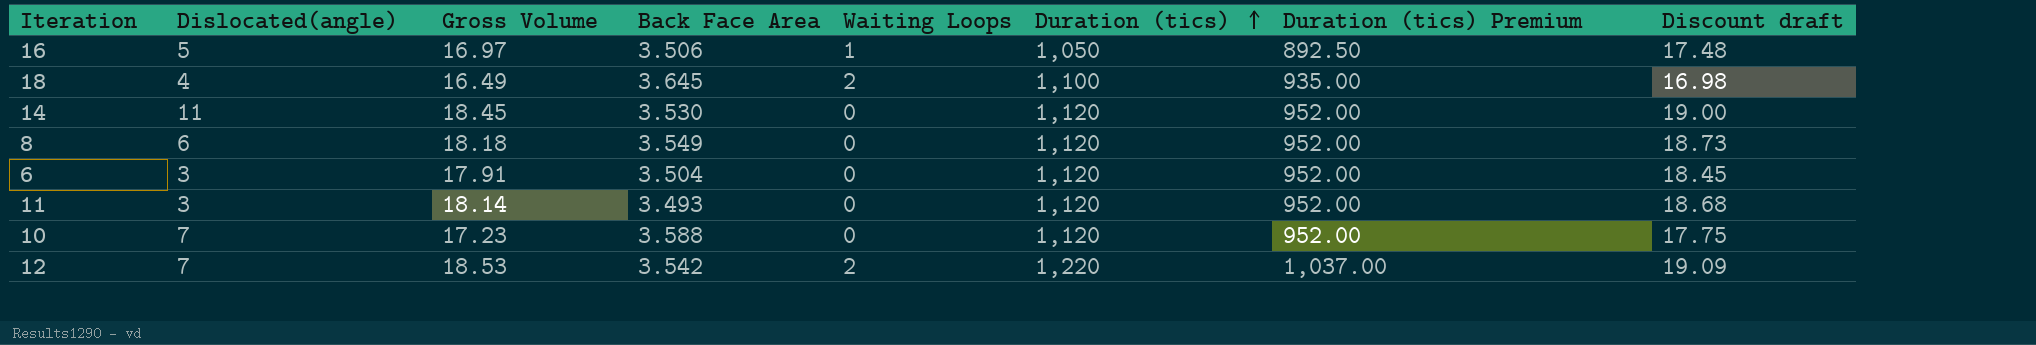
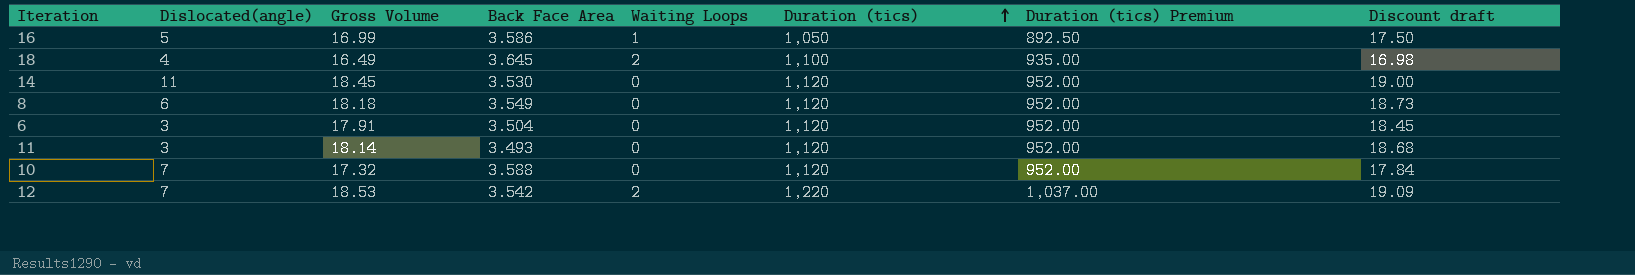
16 | Gross Volume: 16.97 -> 16.99
16 | Back Face Area: 3.506 -> 3.586
16 | Discount draft: 17.48 -> 17.50
10 | Gross Volume: 17.23 -> 17.32
10 | Discount draft: 17.75 -> 17.84

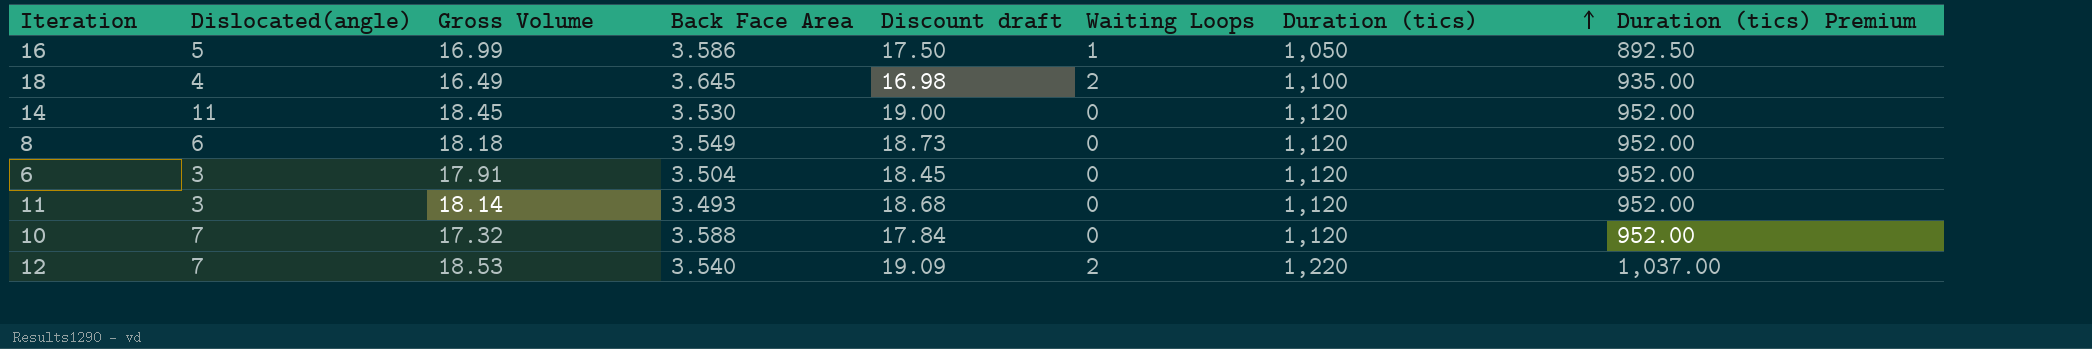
column Discount draft | position: 8 -> 5
12 | Back Face Area: 3.542 -> 3.540

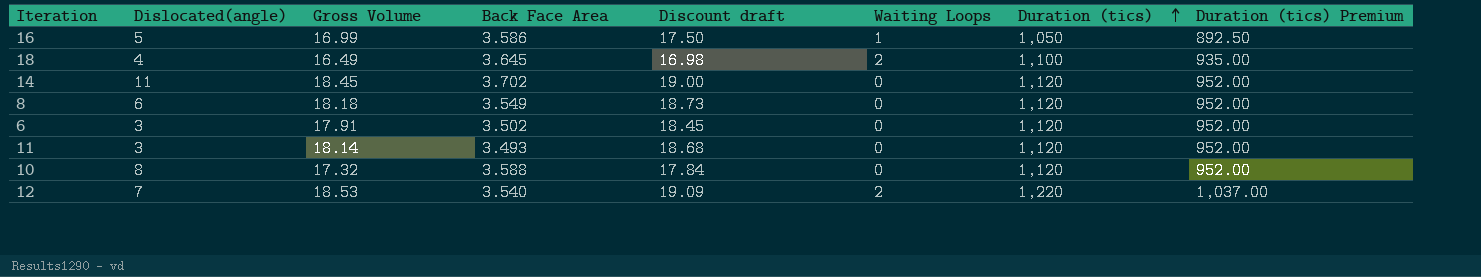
14 | Back Face Area: 3.530 -> 3.702
6 | Back Face Area: 3.504 -> 3.502
10 | Dislocated(angle): 7 -> 8

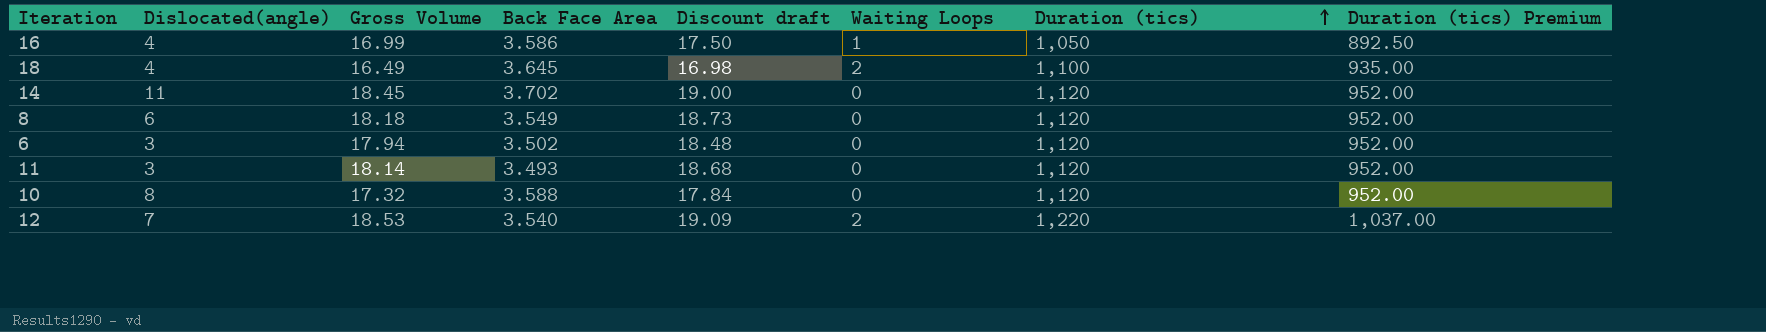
16 | Dislocated(angle): 5 -> 4
6 | Gross Volume: 17.91 -> 17.94
6 | Discount draft: 18.45 -> 18.48

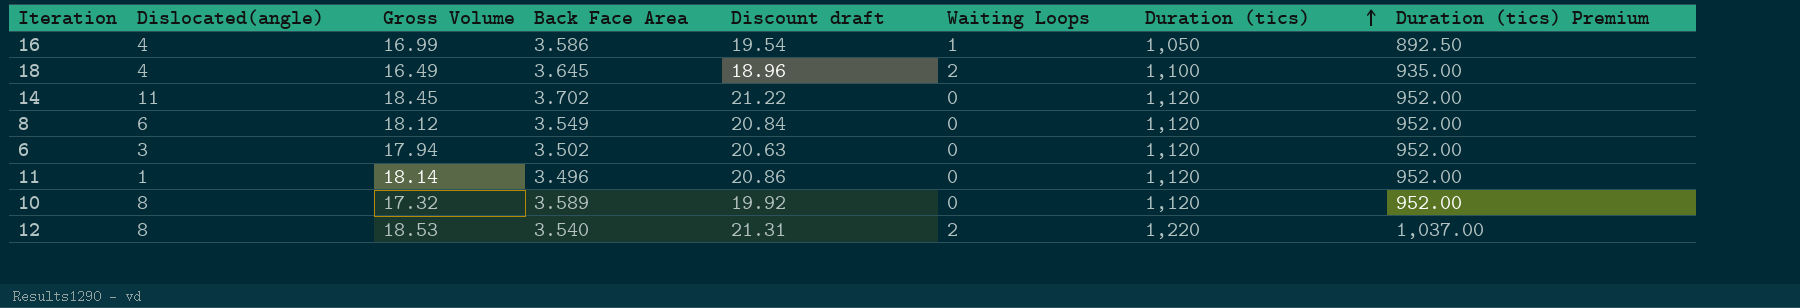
column Discount draft | formula: [Gross Volume] * 1.03 -> [Gross Volume] * 1.15
8 | Gross Volume: 18.18 -> 18.12
11 | Dislocated(angle): 3 -> 1
11 | Back Face Area: 3.493 -> 3.496
10 | Back Face Area: 3.588 -> 3.589
12 | Dislocated(angle): 7 -> 8

